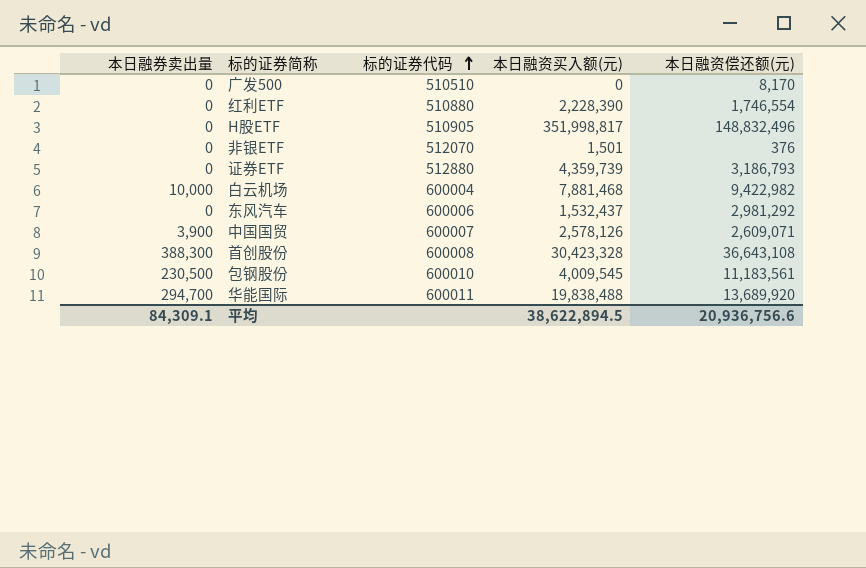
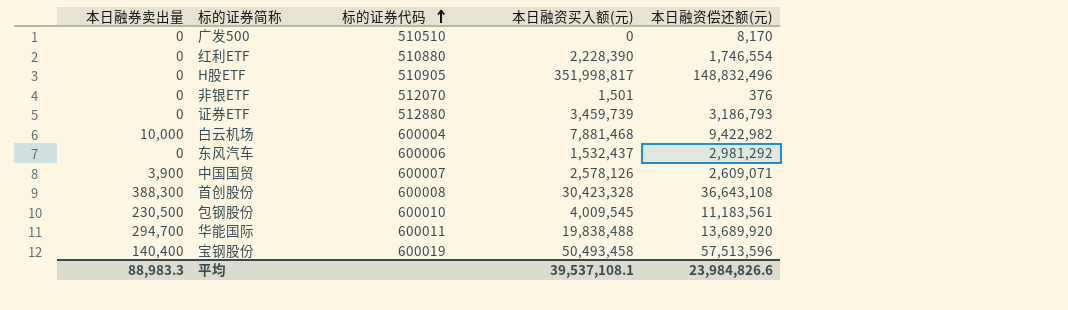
证券ETF | 本日融资买入额(元): 4,359,739 -> 3,459,739
row 宝钢股份: none -> 140,400 | 600019 | 50,493,458 | 57,513,596
平均 | 本日融券卖出量: 84,309.1 -> 88,983.3
平均 | 本日融资买入额(元): 38,622,894.5 -> 39,537,108.1
平均 | 本日融资偿还额(元): 20,936,756.6 -> 23,984,826.6

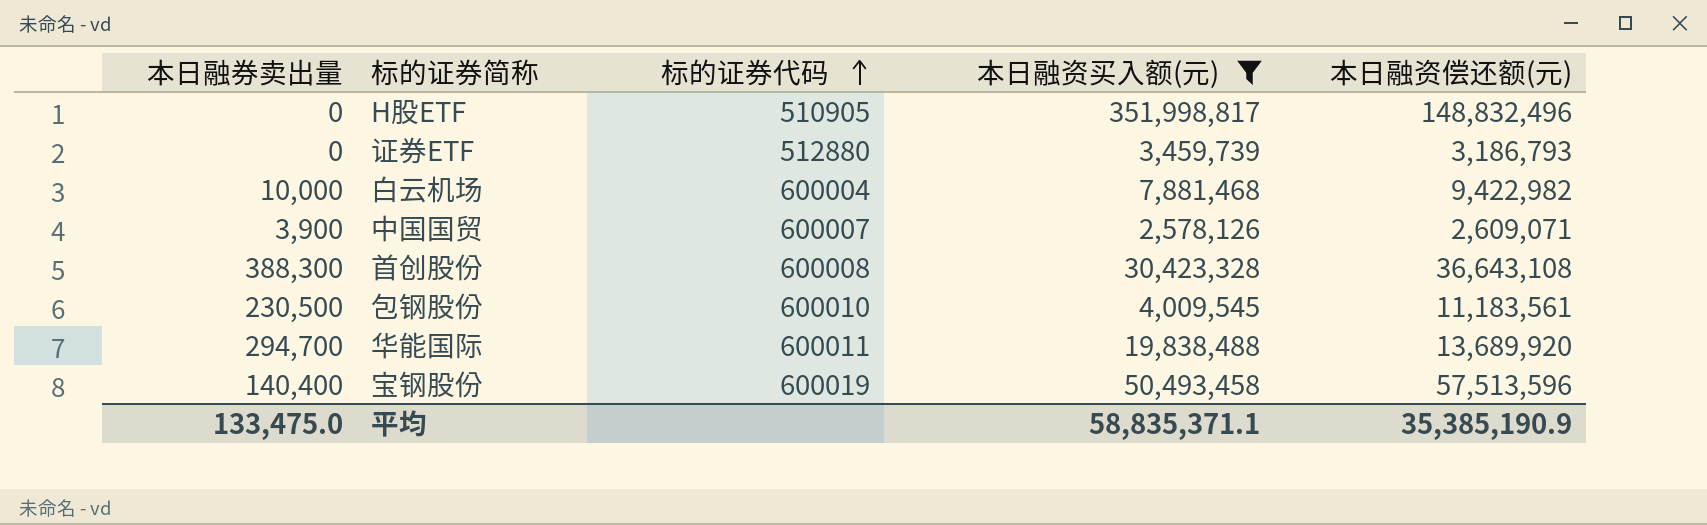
filter: none -> 本日融资买入额(元) >= 2,578,126
平均 | 本日融券卖出量: 88,983.3 -> 133,475.0
平均 | 本日融资买入额(元): 39,537,108.1 -> 58,835,371.1
平均 | 本日融资偿还额(元): 23,984,826.6 -> 35,385,190.9

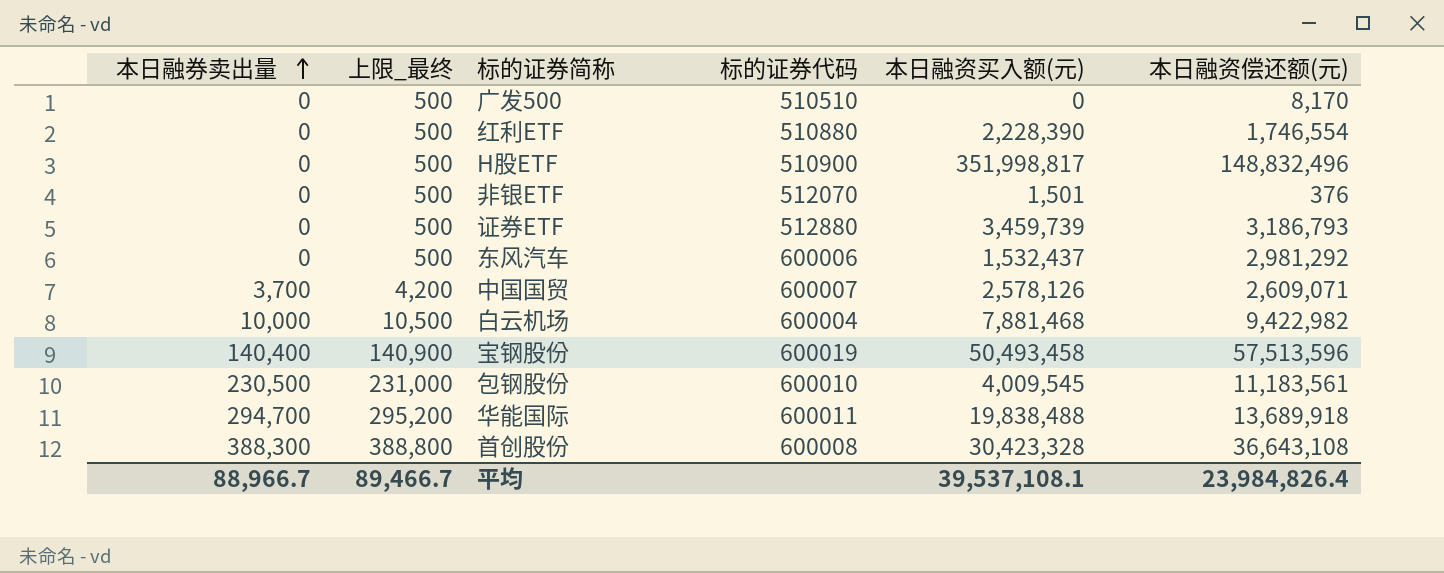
filter: 本日融资买入额(元) >= 2,578,126 -> none
row order: 标的证券代码 ascending -> 本日融券卖出量 ascending
column 上限_最终 | formula: none -> [本日融券卖出量] + 500
H股ETF | 标的证券代码: 510905 -> 510900
中国国贸 | 本日融券卖出量: 3,900 -> 3,700
华能国际 | 本日融资偿还额(元): 13,689,920 -> 13,689,918
平均 | 本日融券卖出量: 133,475.0 -> 88,966.7
平均 | 本日融资买入额(元): 58,835,371.1 -> 39,537,108.1
平均 | 本日融资偿还额(元): 35,385,190.9 -> 23,984,826.4

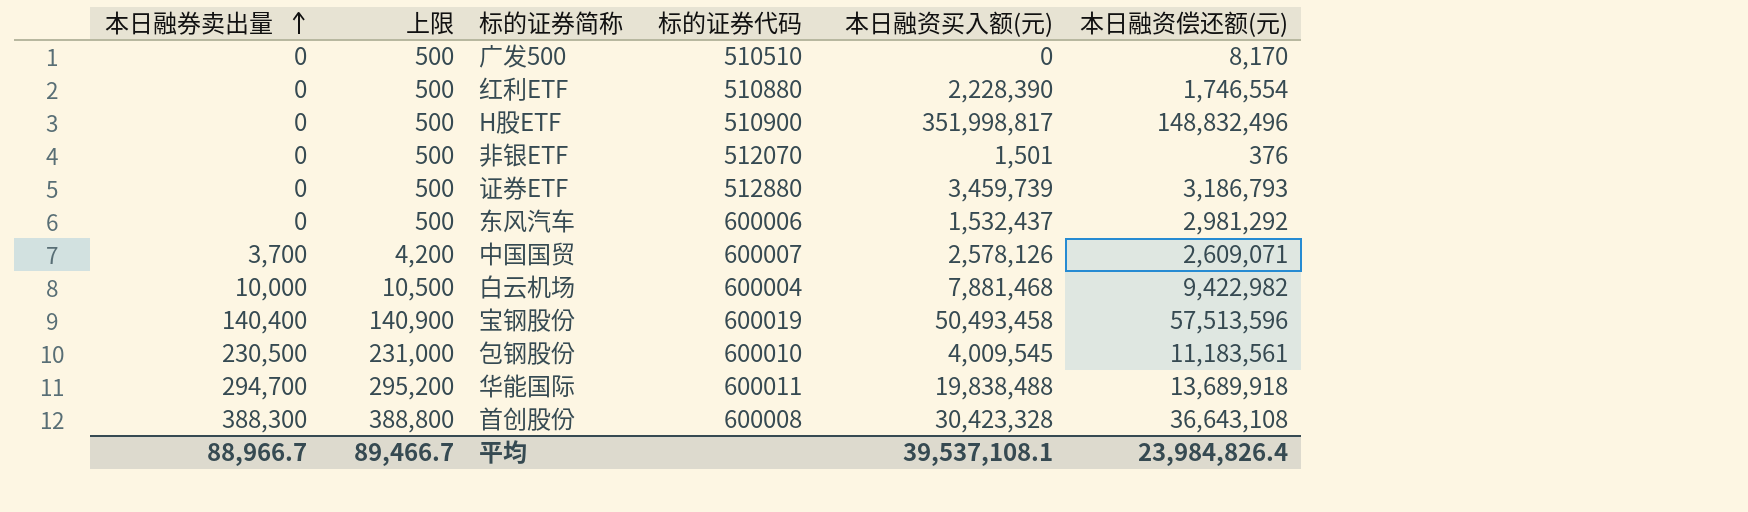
column name: 上限_最终 -> 上限

